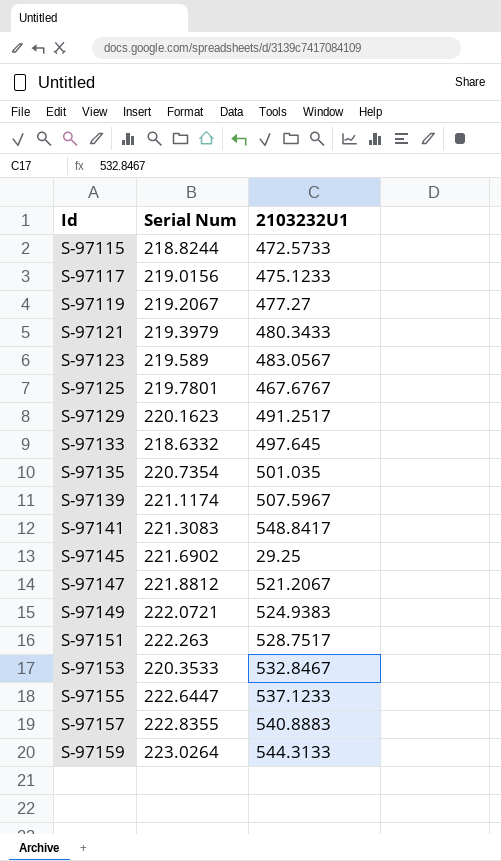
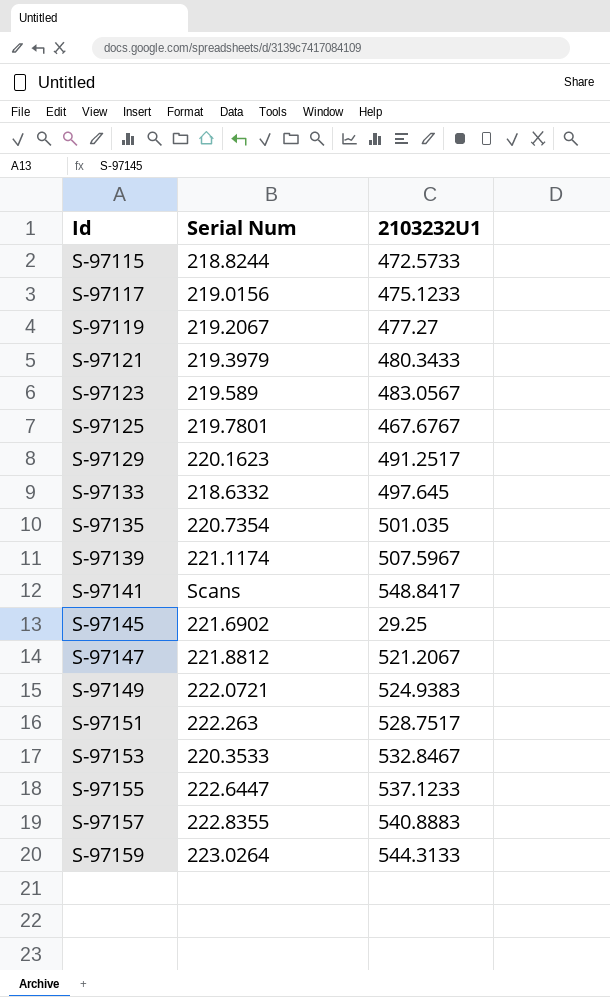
S-97141 | Serial Num: 221.3083 -> Scans

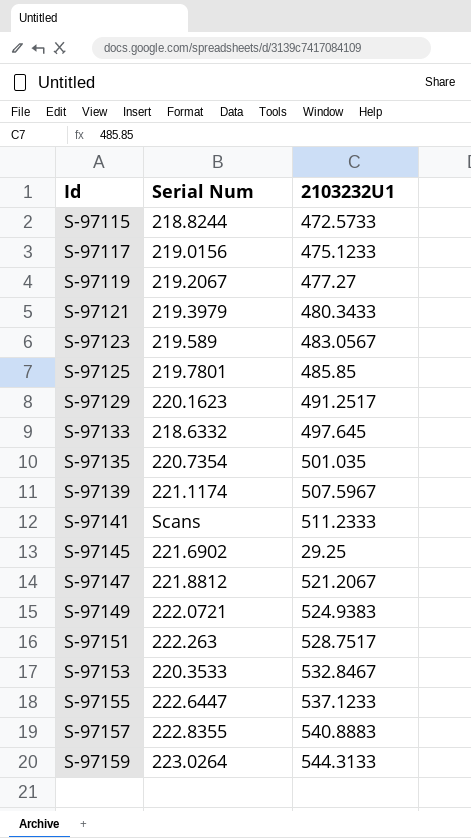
S-97125 | 2103232U1: 467.6767 -> 485.85
S-97141 | 2103232U1: 548.8417 -> 511.2333

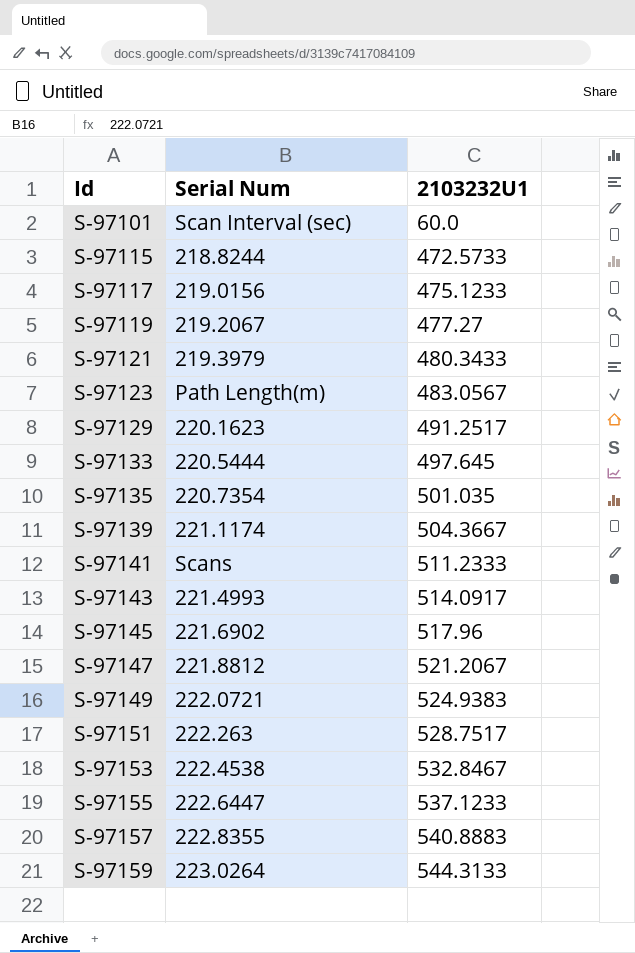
row S-97125: 219.7801 | 485.85 -> none
row S-97101: none -> Scan Interval (sec) | 60.0
S-97123 | Serial Num: 219.589 -> Path Length(m)
S-97133 | Serial Num: 218.6332 -> 220.5444
S-97139 | 2103232U1: 507.5967 -> 504.3667
row S-97143: none -> 221.4993 | 514.0917
S-97145 | 2103232U1: 29.25 -> 517.96
S-97153 | Serial Num: 220.3533 -> 222.4538

